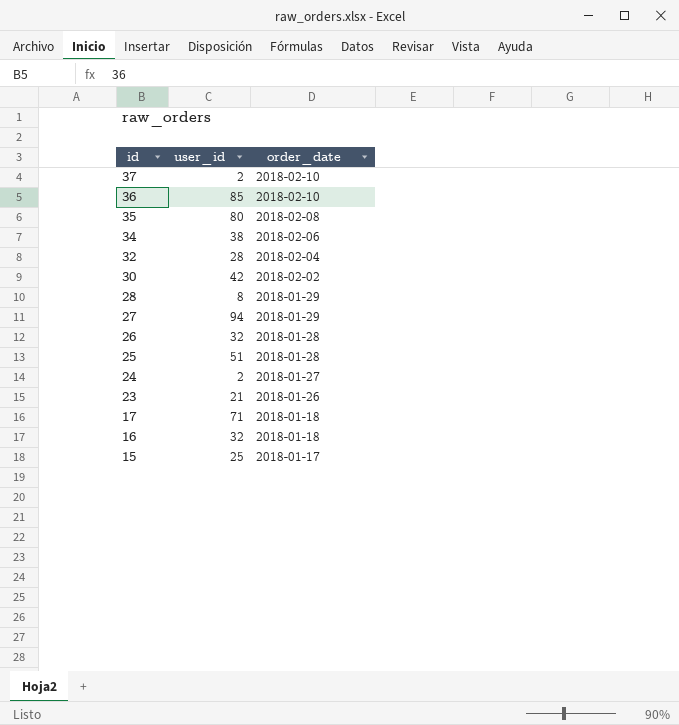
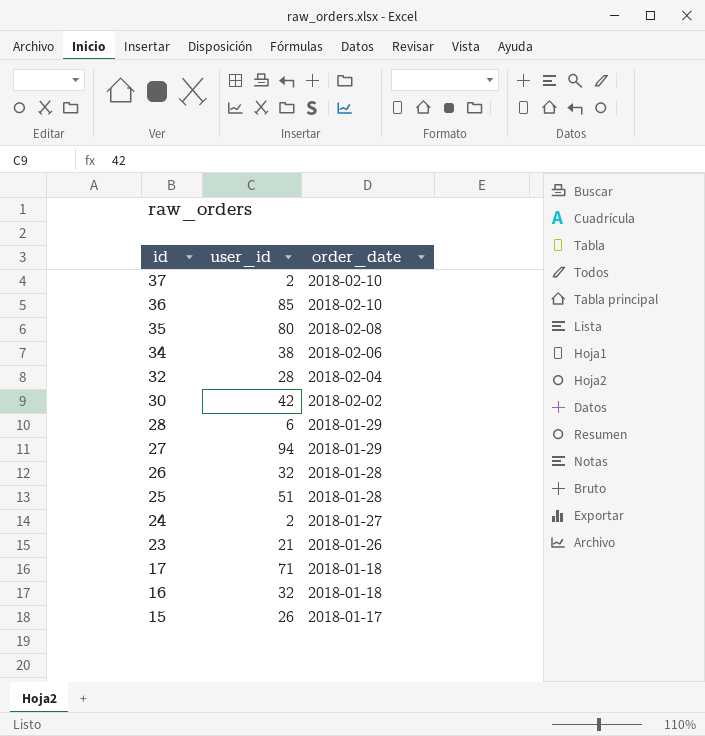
28 | user_id: 8 -> 6
15 | user_id: 25 -> 26

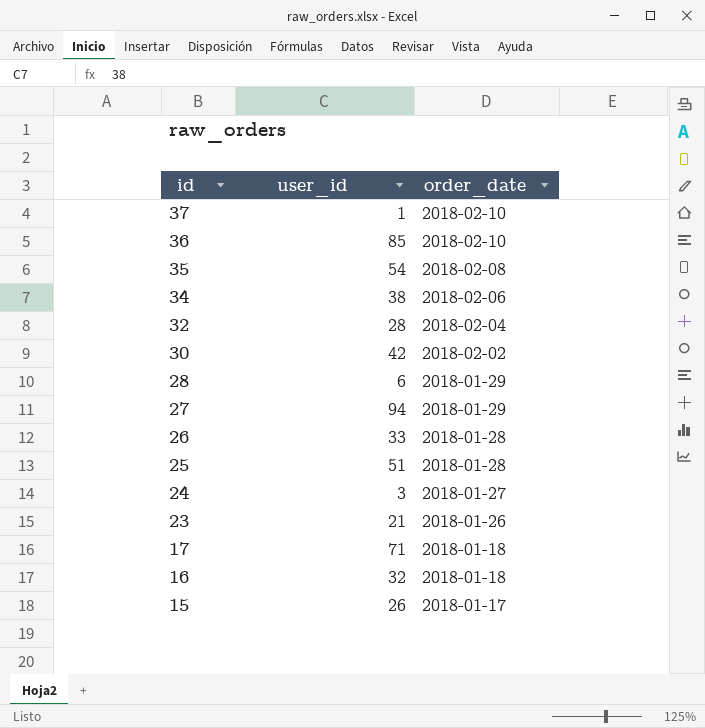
37 | user_id: 2 -> 1
35 | user_id: 80 -> 54
26 | user_id: 32 -> 33
24 | user_id: 2 -> 3

